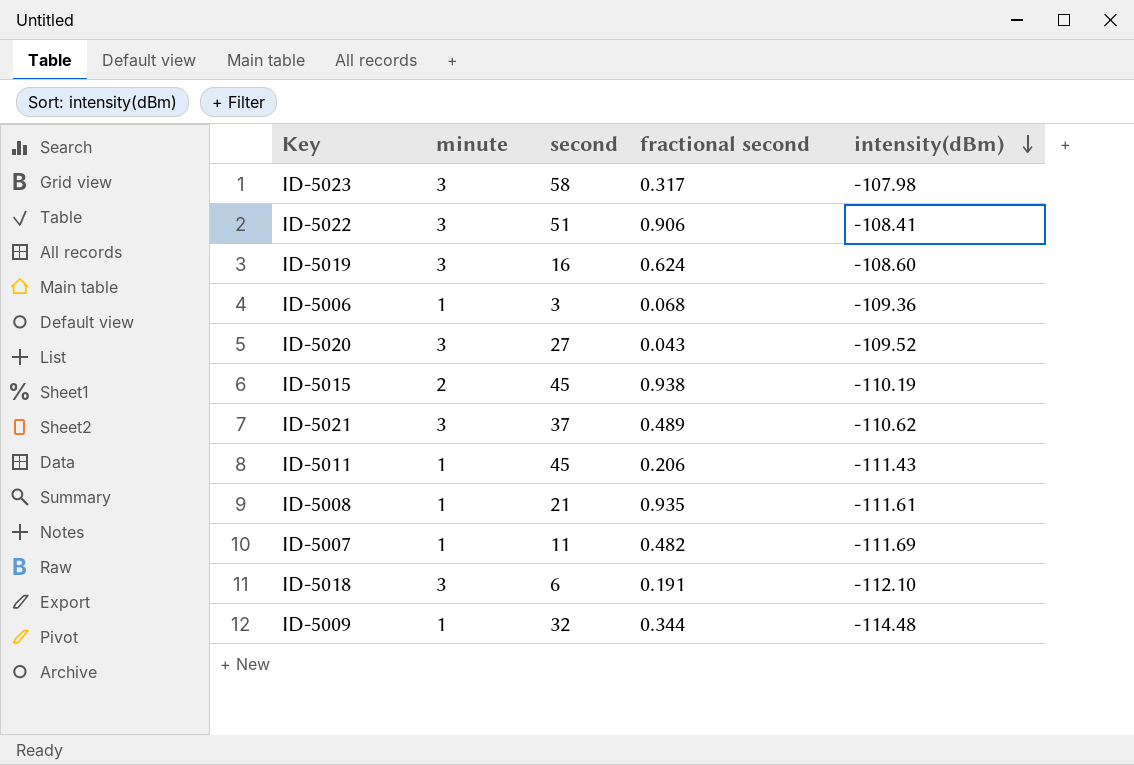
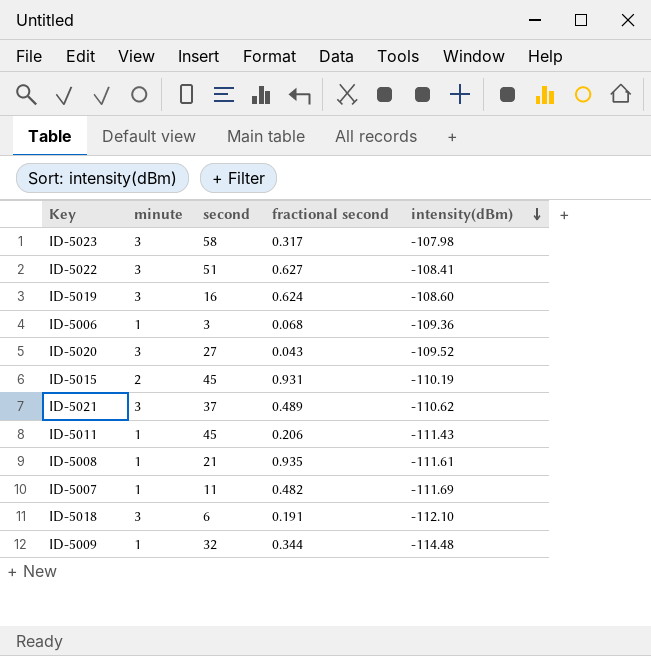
ID-5022 | fractional second: 0.906 -> 0.627
ID-5015 | fractional second: 0.938 -> 0.931

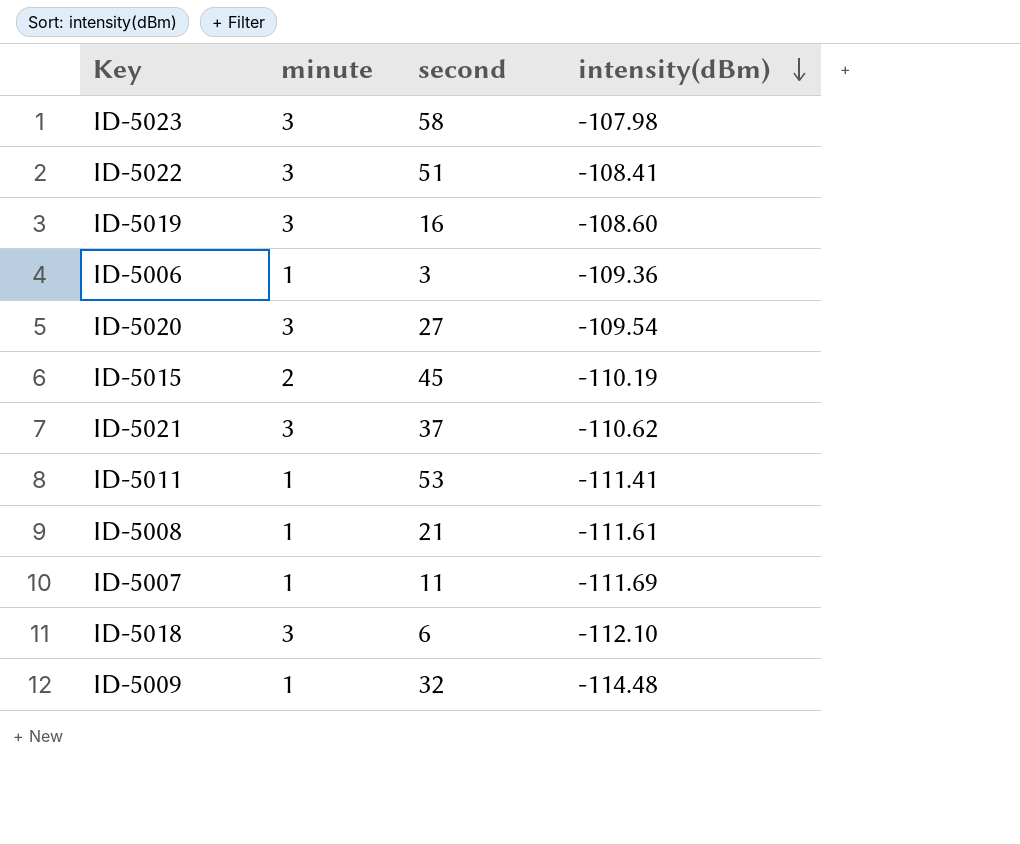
column fractional second | position: 4 -> none
ID-5020 | intensity(dBm): -109.52 -> -109.54
ID-5011 | second: 45 -> 53
ID-5011 | intensity(dBm): -111.43 -> -111.41

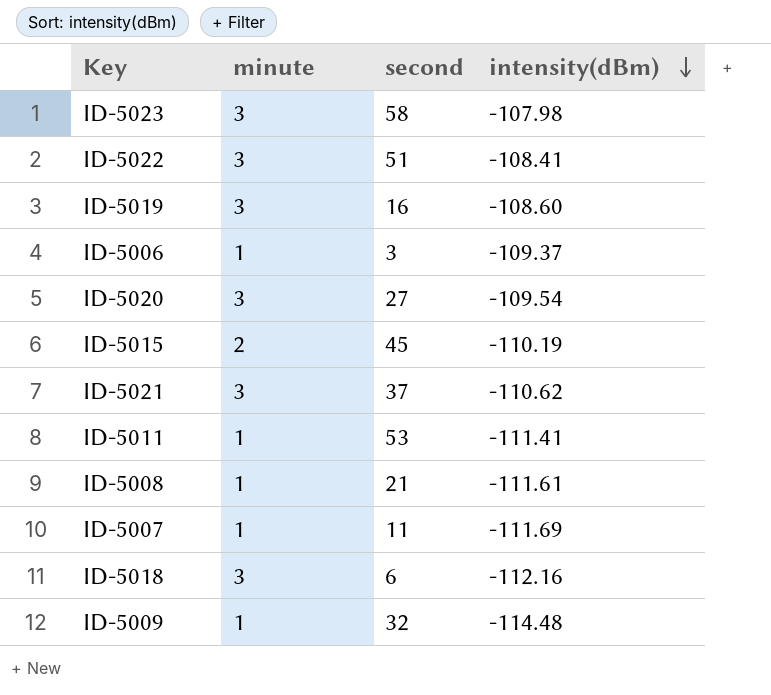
ID-5006 | intensity(dBm): -109.36 -> -109.37
ID-5018 | intensity(dBm): -112.10 -> -112.16

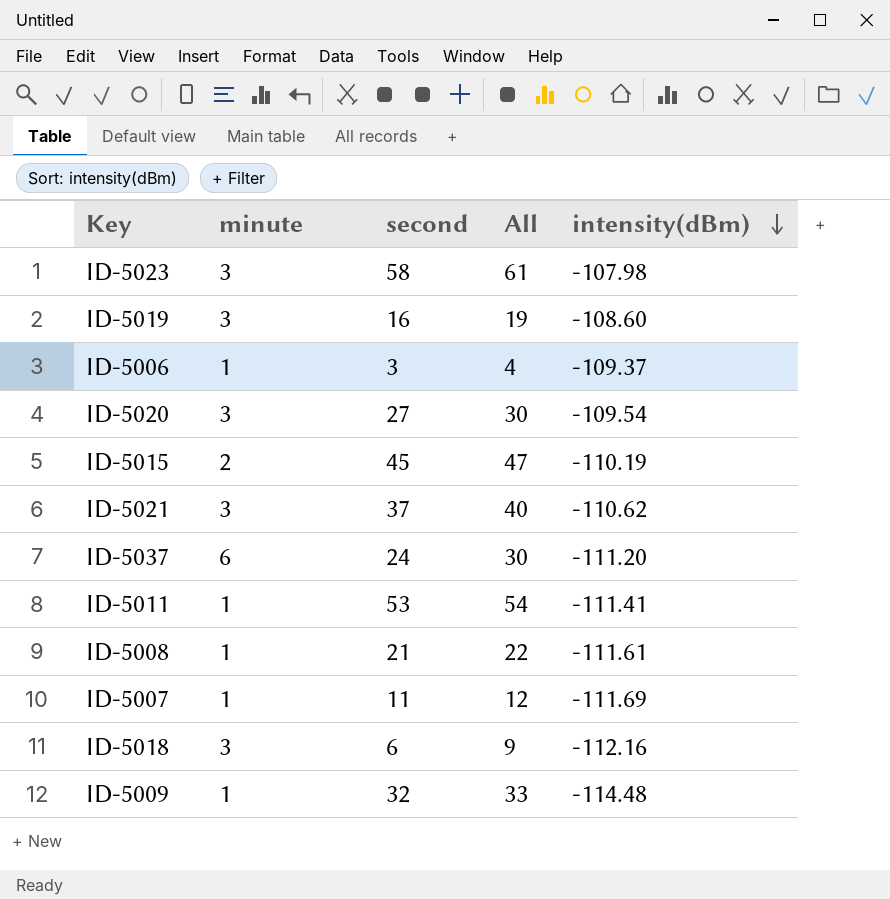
column All | formula: none -> [minute] + [second]
row ID-5022: 3 | 51 | -108.41 -> none
row ID-5037: none -> 6 | 24 | 30 | -111.20

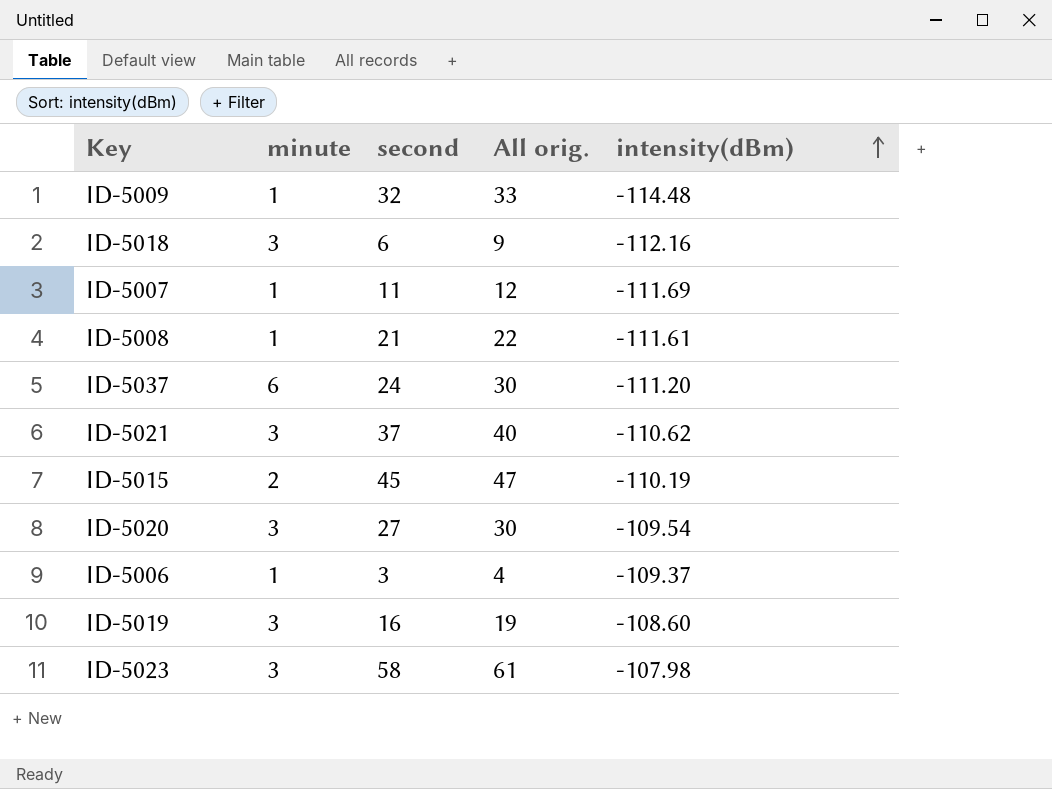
row order: intensity(dBm) descending -> intensity(dBm) ascending
column name: All -> All orig.
row ID-5011: 1 | 53 | 54 | -111.41 -> none

